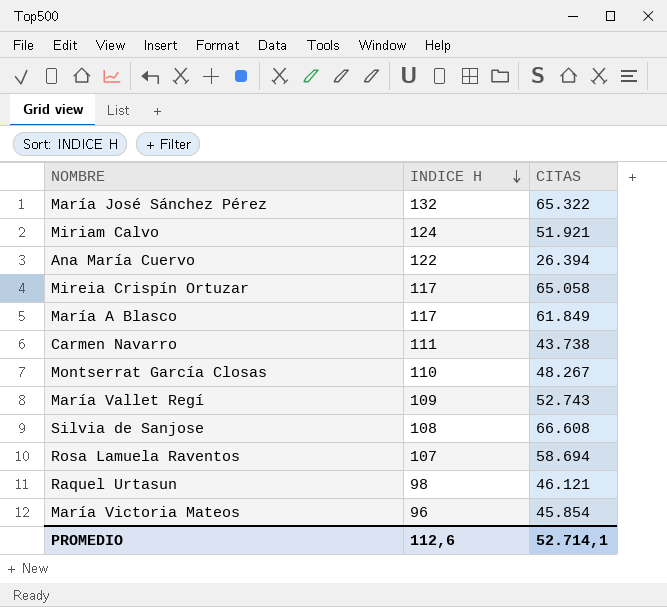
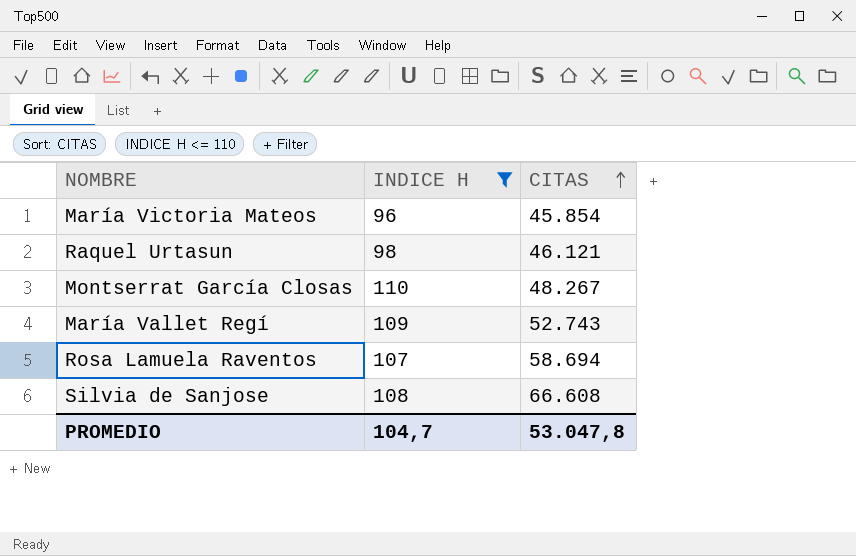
filter: none -> INDICE H <= 110
row order: INDICE H descending -> CITAS ascending
PROMEDIO | INDICE H: 112,6 -> 104,7
PROMEDIO | CITAS: 52.714,1 -> 53.047,8

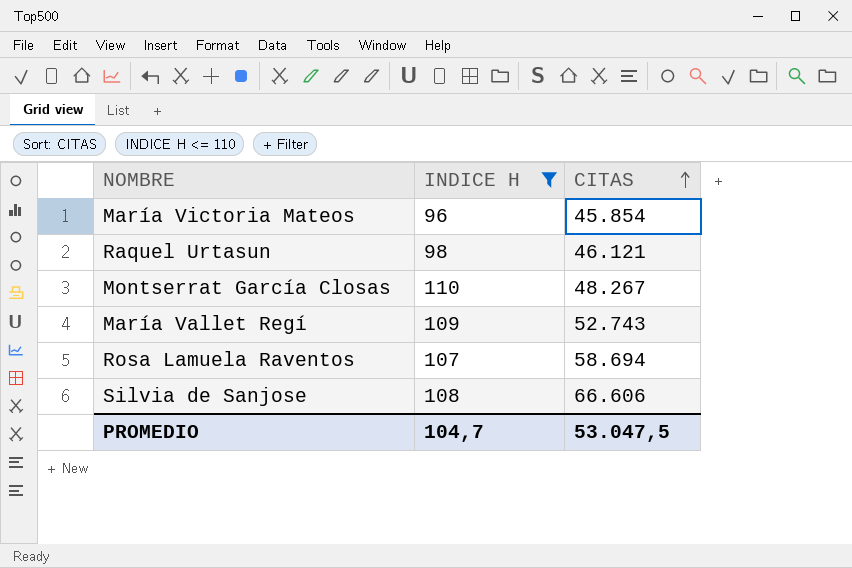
Silvia de Sanjose | CITAS: 66.608 -> 66.606
PROMEDIO | CITAS: 53.047,8 -> 53.047,5

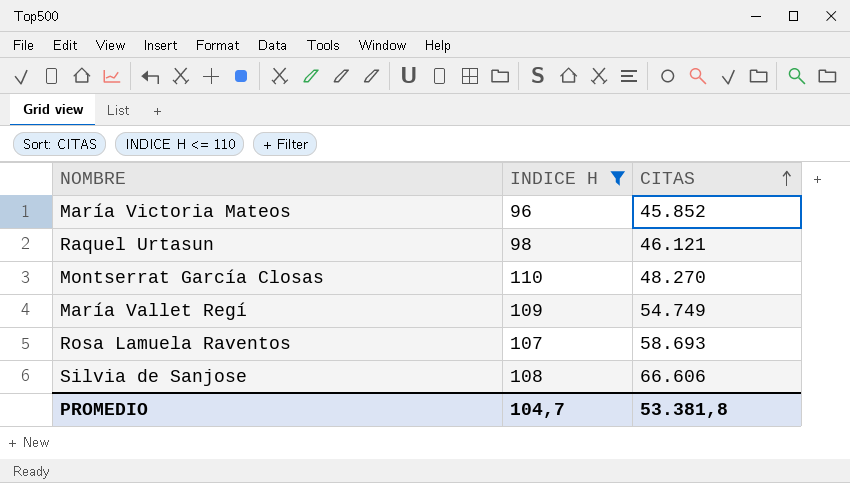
María Victoria Mateos | CITAS: 45.854 -> 45.852
Montserrat García Closas | CITAS: 48.267 -> 48.270
María Vallet Regí | CITAS: 52.743 -> 54.749
Rosa Lamuela Raventos | CITAS: 58.694 -> 58.693
PROMEDIO | CITAS: 53.047,5 -> 53.381,8

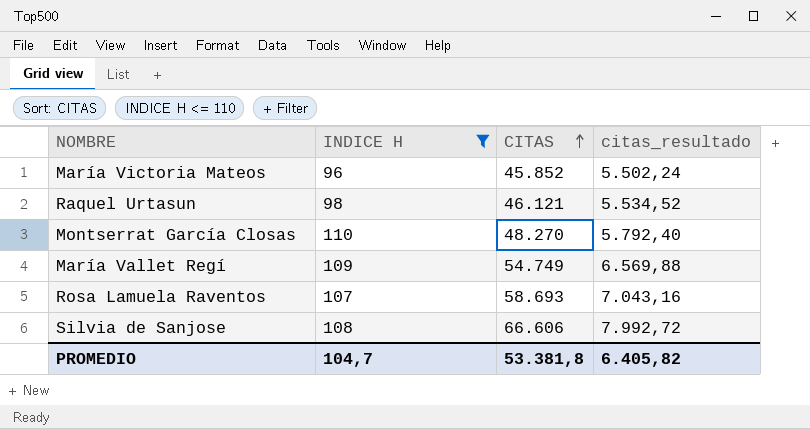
column citas_resultado | formula: none -> [CITAS] * 0,12

